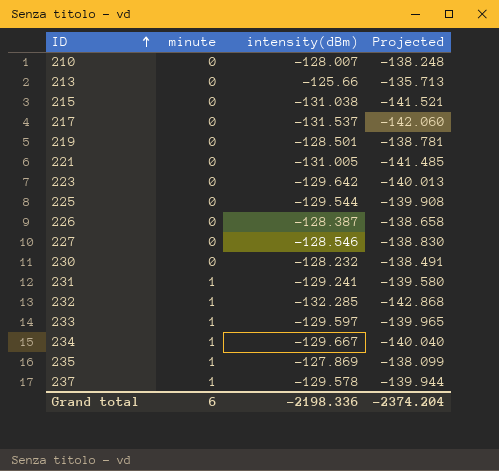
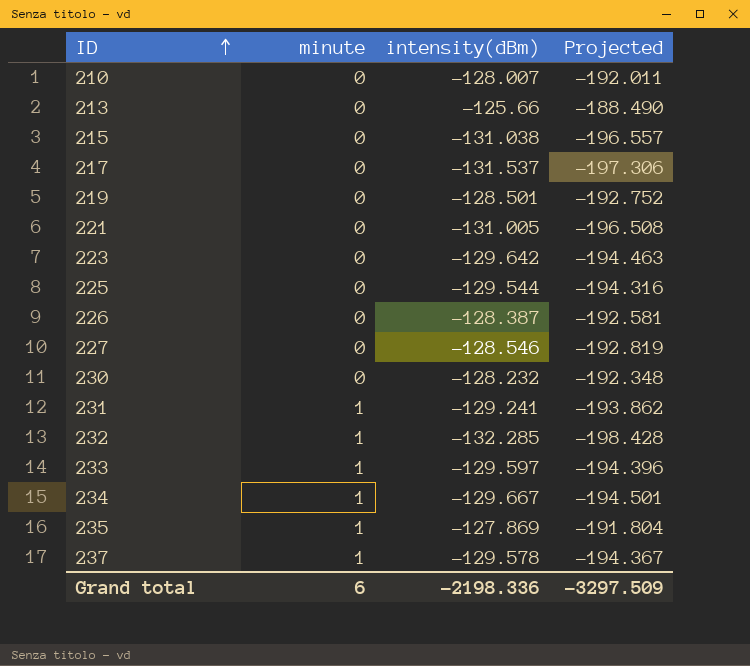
column Projected | formula: [intensity(dBm)] * 1.08 -> [intensity(dBm)] * 1.5
Grand total | Projected: -2374.204 -> -3297.509

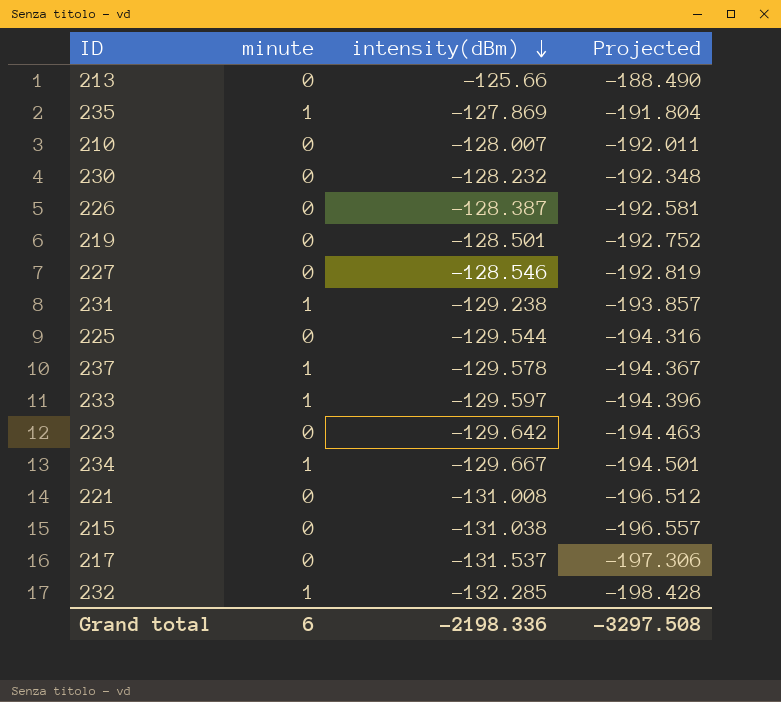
row order: ID ascending -> intensity(dBm) descending
231 | intensity(dBm): -129.241 -> -129.238
231 | Projected: -193.862 -> -193.857
221 | intensity(dBm): -131.005 -> -131.008
221 | Projected: -196.508 -> -196.512
Grand total | Projected: -3297.509 -> -3297.508

